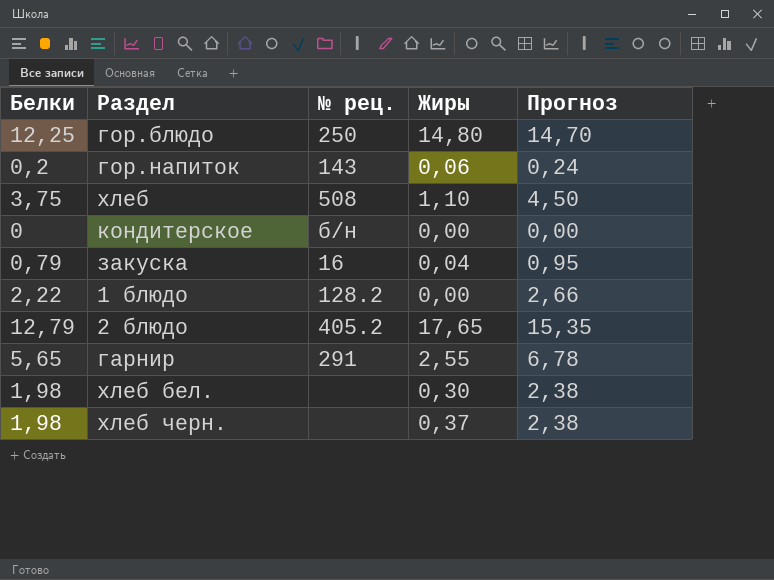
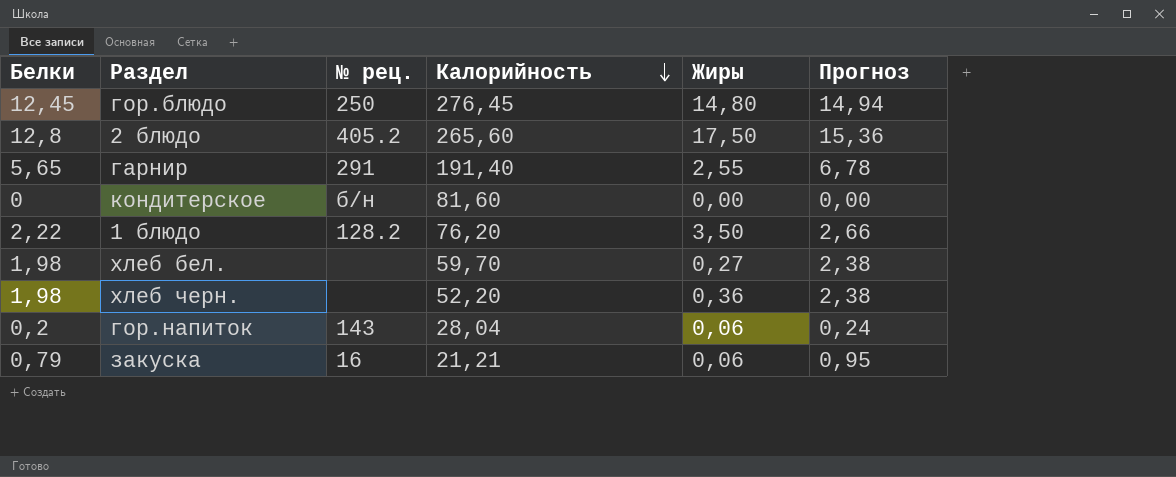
row order: none -> Калорийность descending
column Калорийность | position: none -> 4
row хлеб: 3,75 | 508 | 1,10 | 4,50 -> none
гор.блюдо | Белки: 12,25 -> 12,45
гор.блюдо | Прогноз: 14,70 -> 14,94
2 блюдо | Белки: 12,79 -> 12,8
2 блюдо | Жиры: 17,65 -> 17,50
2 блюдо | Прогноз: 15,35 -> 15,36
1 блюдо | Жиры: 0,00 -> 3,50
хлеб бел. | Жиры: 0,30 -> 0,27
хлеб черн. | Жиры: 0,37 -> 0,36
закуска | Жиры: 0,04 -> 0,06

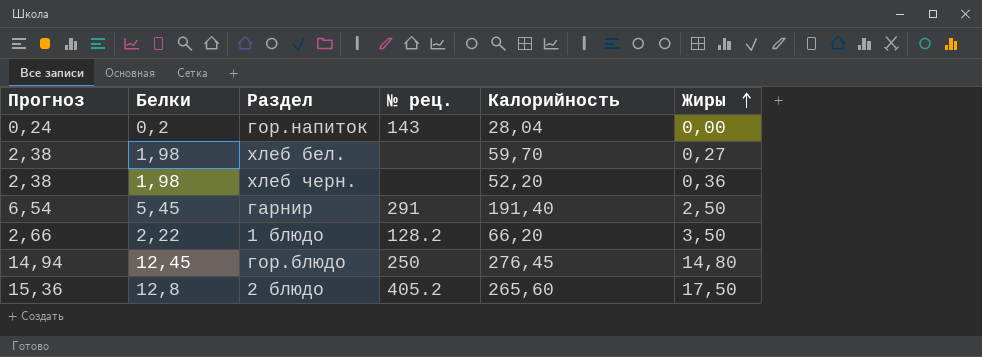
row order: Калорийность descending -> Жиры ascending
column Прогноз | position: 6 -> 1
row кондитерское: 0 | б/н | 81,60 | 0,00 | 0,00 -> none
row закуска: 0,79 | 16 | 21,21 | 0,06 | 0,95 -> none
гор.напиток | Жиры: 0,06 -> 0,00
гарнир | Прогноз: 6,78 -> 6,54
гарнир | Белки: 5,65 -> 5,45
гарнир | Жиры: 2,55 -> 2,50
1 блюдо | Калорийность: 76,20 -> 66,20

